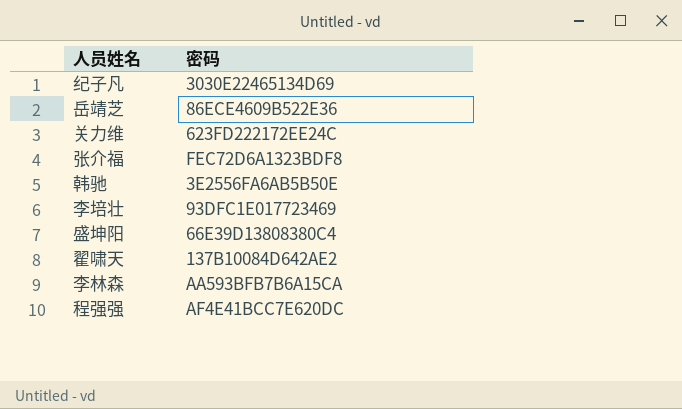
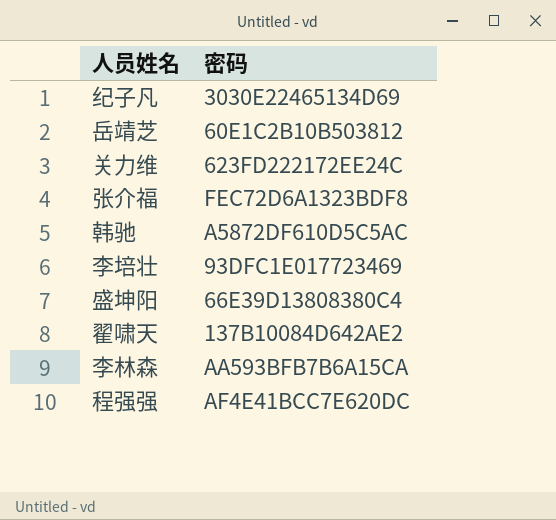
岳靖芝 | 密码: 86ECE4609B522E36 -> 60E1C2B10B503812
韩驰 | 密码: 3E2556FA6AB5B50E -> A5872DF610D5C5AC

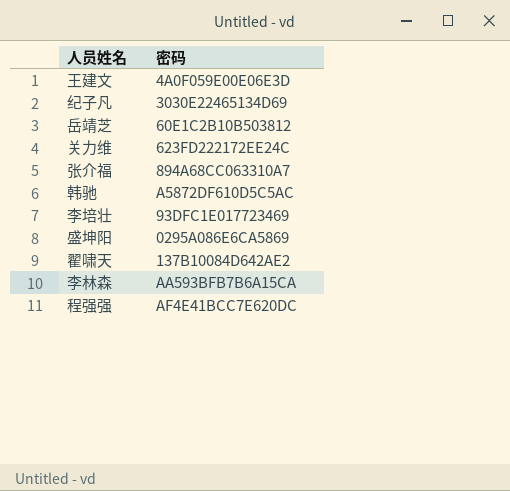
row 王建文: none -> 4A0F059E00E06E3D
张介福 | 密码: FEC72D6A1323BDF8 -> 894A68CC063310A7
盛坤阳 | 密码: 66E39D13808380C4 -> 0295A086E6CA5869

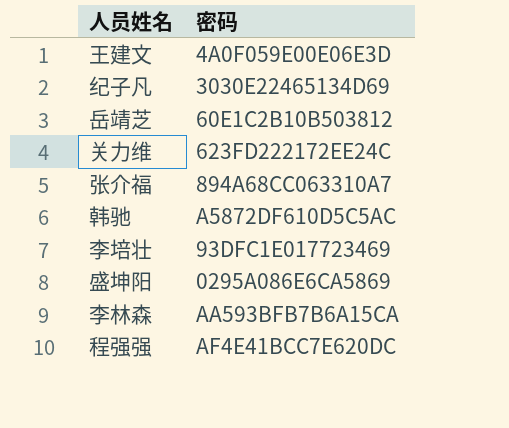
row 翟啸天: 137B10084D642AE2 -> none

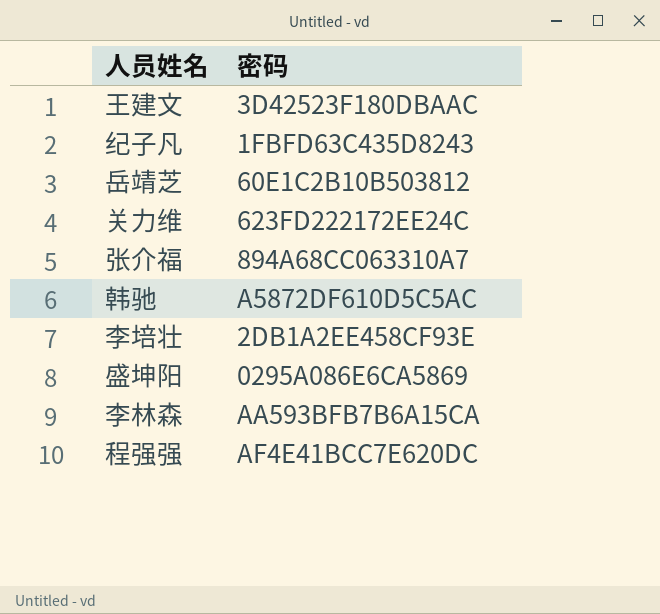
王建文 | 密码: 4A0F059E00E06E3D -> 3D42523F180DBAAC
纪子凡 | 密码: 3030E22465134D69 -> 1FBFD63C435D8243
李培壮 | 密码: 93DFC1E017723469 -> 2DB1A2EE458CF93E

